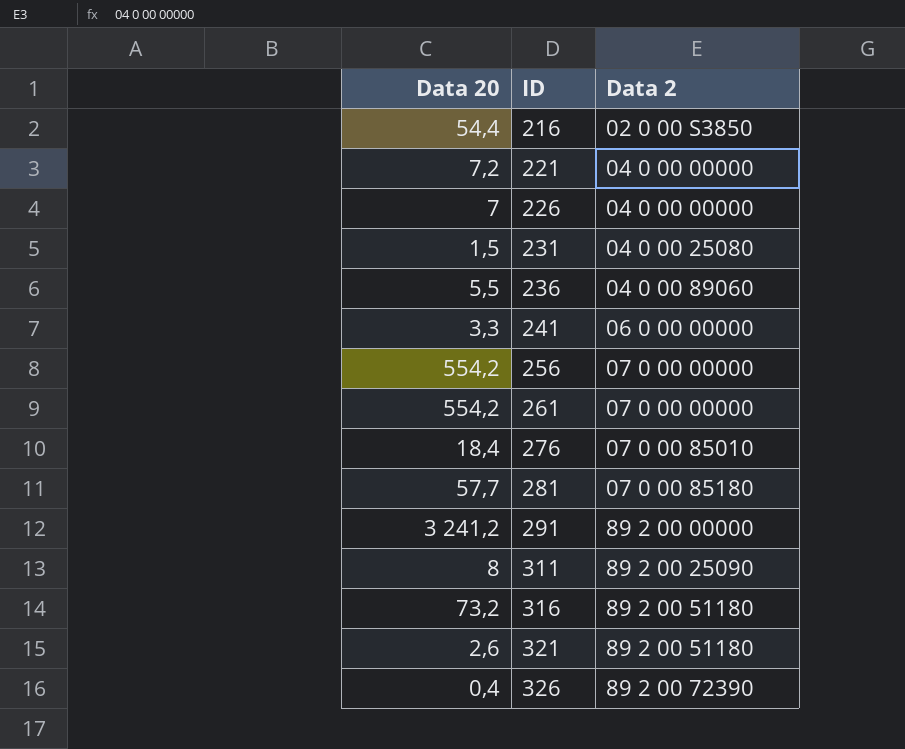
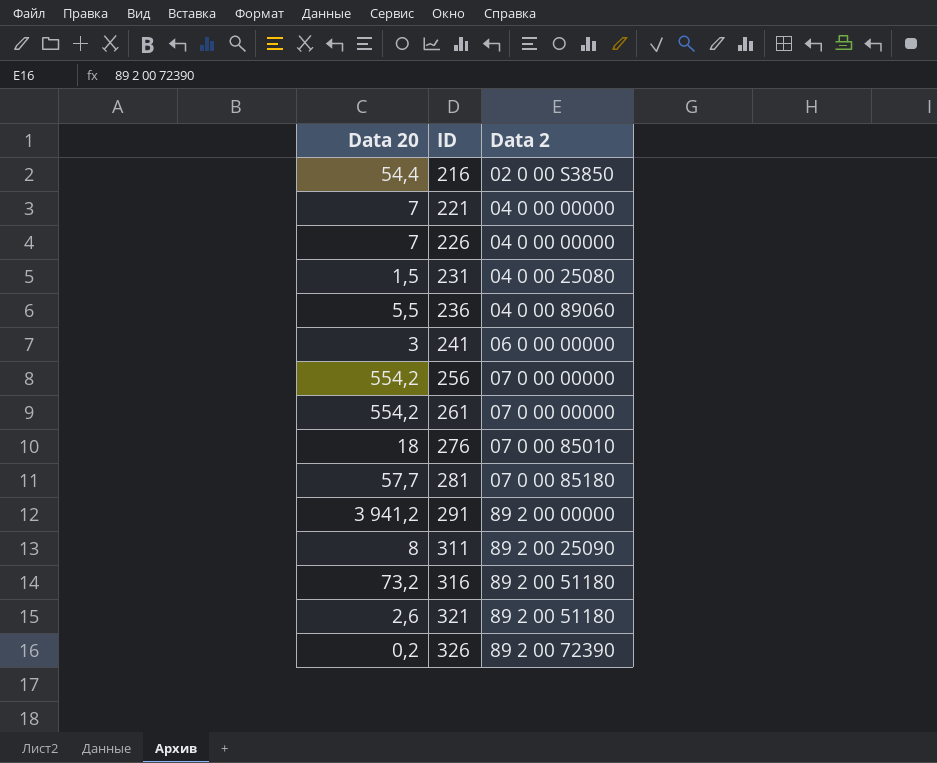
221 | Data 20: 7,2 -> 7
241 | Data 20: 3,3 -> 3
276 | Data 20: 18,4 -> 18
291 | Data 20: 3 241,2 -> 3 941,2
326 | Data 20: 0,4 -> 0,2

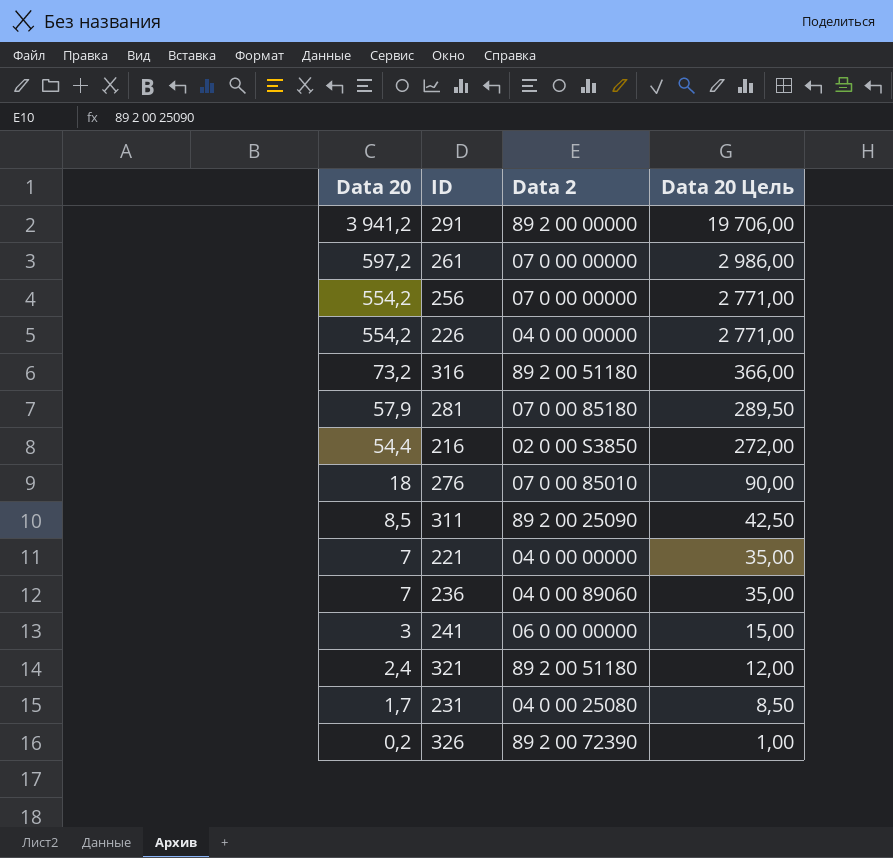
row order: ID ascending -> Data 20 descending
column Data 20 Цель | formula: none -> [Data 20] * 5
261 | Data 20: 554,2 -> 597,2
226 | Data 20: 7 -> 554,2
281 | Data 20: 57,7 -> 57,9
311 | Data 20: 8 -> 8,5
236 | Data 20: 5,5 -> 7
321 | Data 20: 2,6 -> 2,4
231 | Data 20: 1,5 -> 1,7

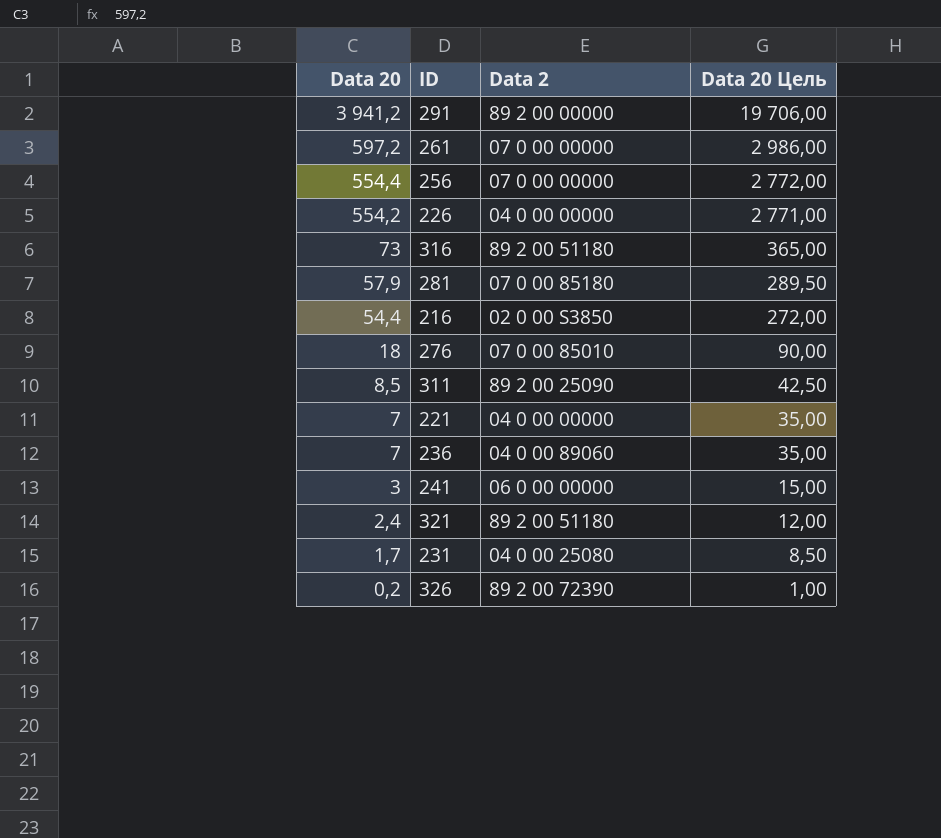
256 | Data 20: 554,2 -> 554,4
256 | Data 20 Цель: 2 771,00 -> 2 772,00
316 | Data 20: 73,2 -> 73
316 | Data 20 Цель: 366,00 -> 365,00

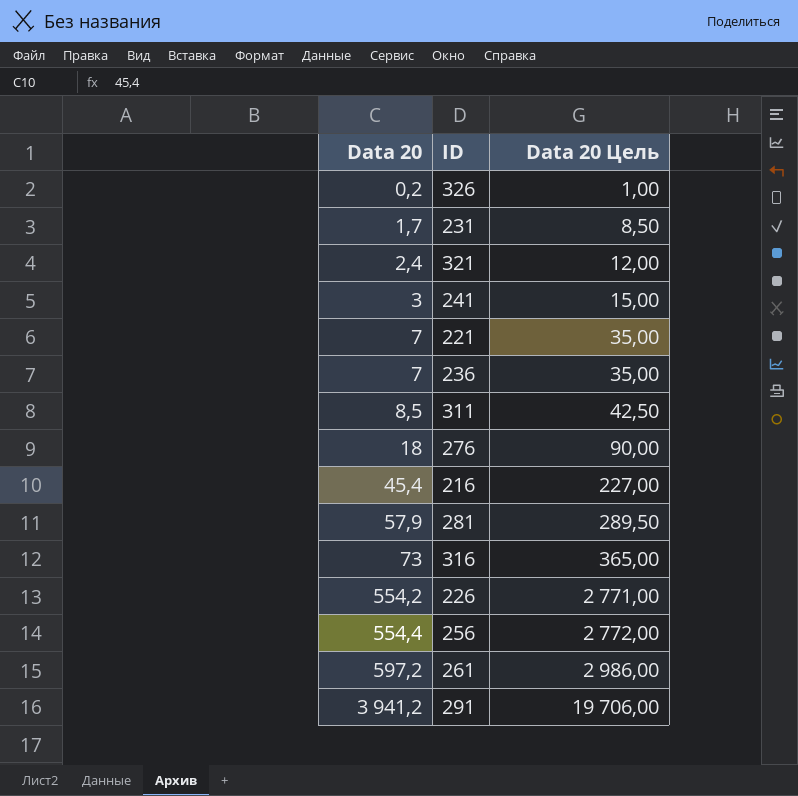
row order: Data 20 descending -> Data 20 ascending
column Data 2 | position: 3 -> none
216 | Data 20: 54,4 -> 45,4
216 | Data 20 Цель: 272,00 -> 227,00

